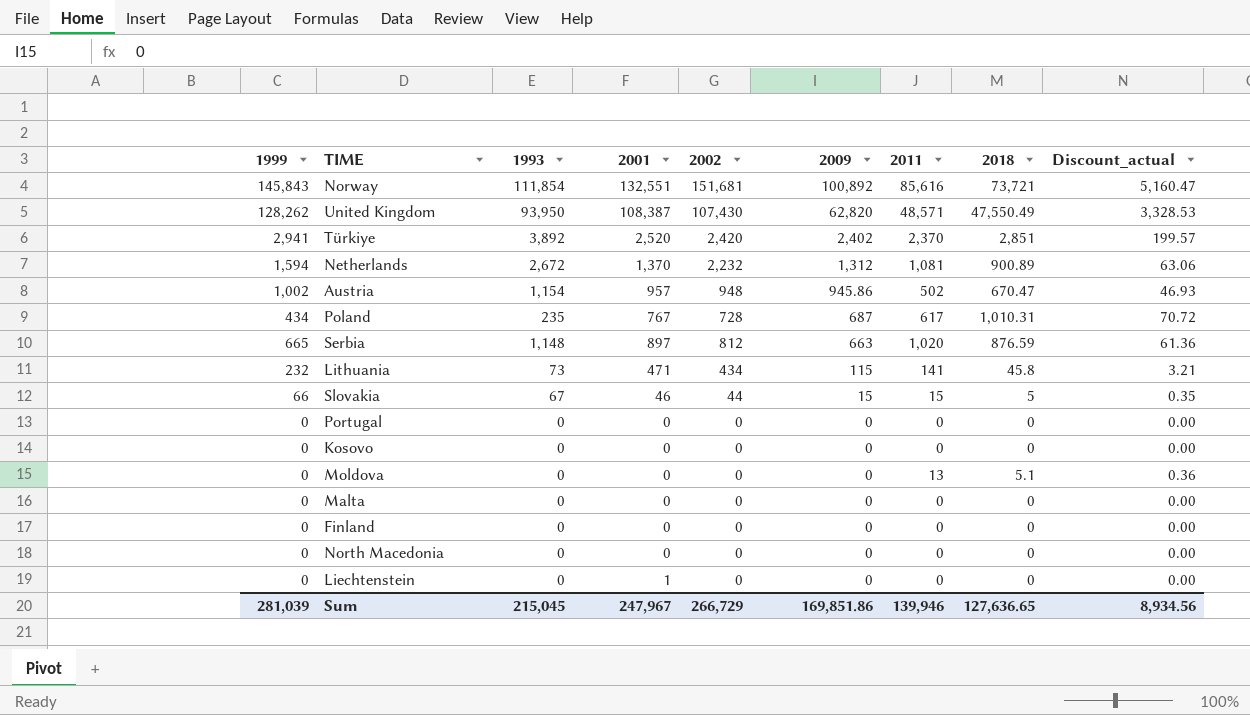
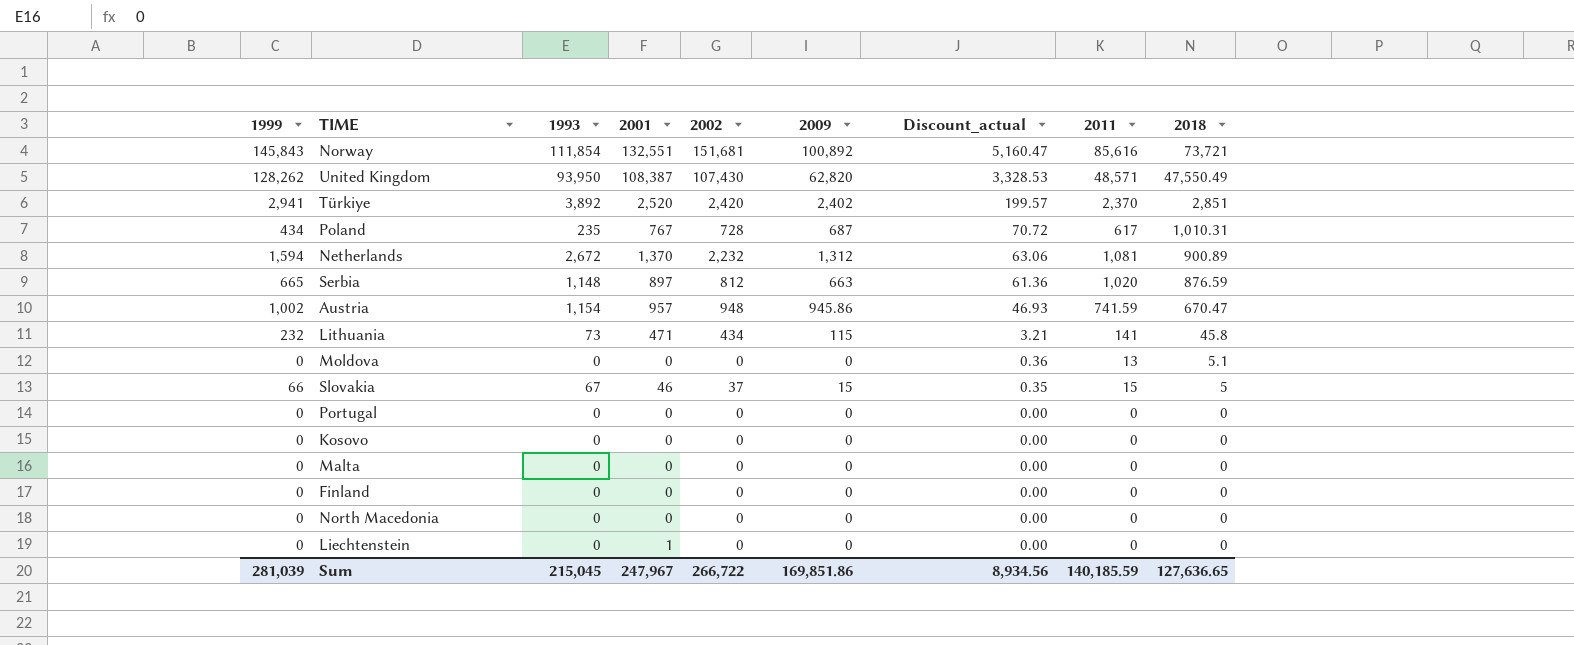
row order: 2009 descending -> Discount_actual descending
column Discount_actual | position: 9 -> 7
Austria | 2011: 502 -> 741.59
Slovakia | 2002: 44 -> 37
Sum | 2002: 266,729 -> 266,722
Sum | 2011: 139,946 -> 140,185.59

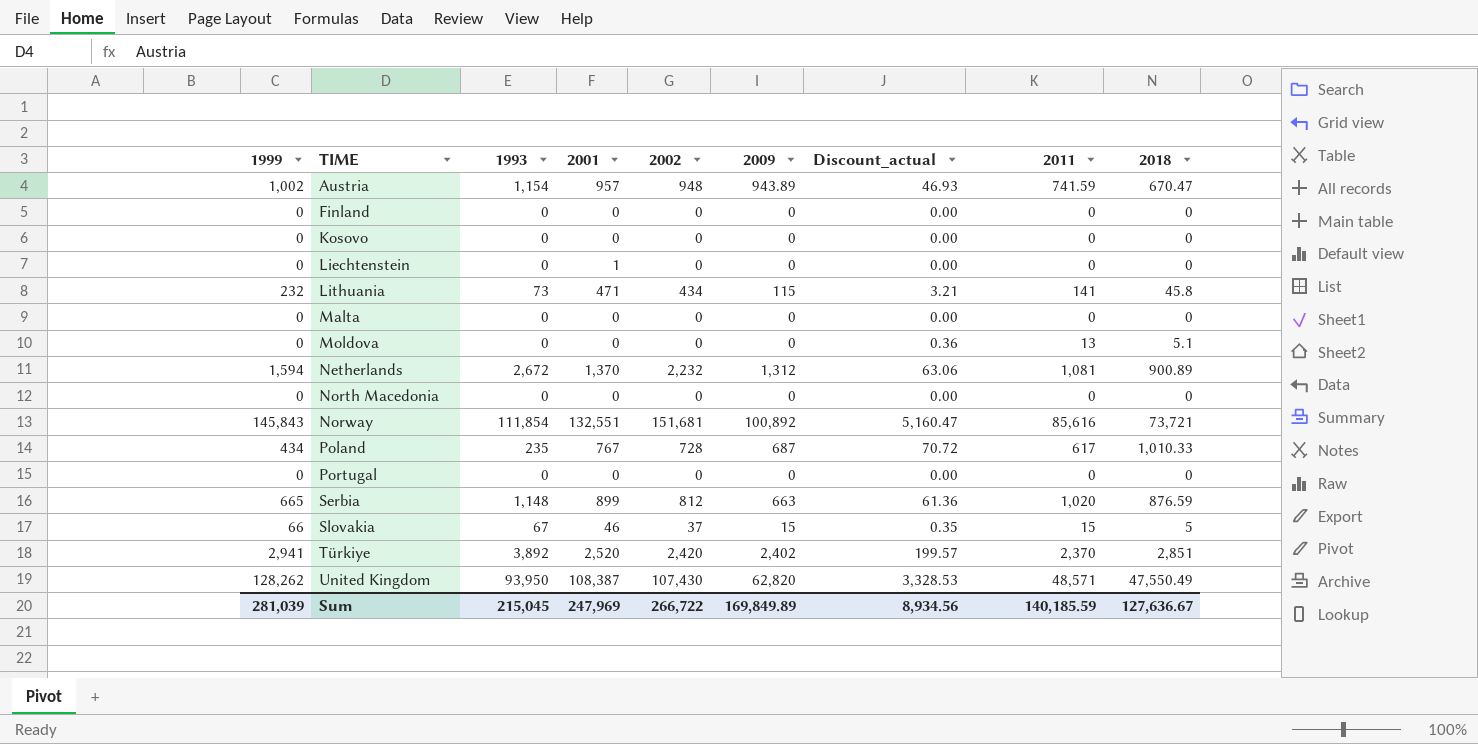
row order: Discount_actual descending -> TIME ascending
Austria | 2009: 945.86 -> 943.89
Poland | 2018: 1,010.31 -> 1,010.33
Serbia | 2001: 897 -> 899
Sum | 2001: 247,967 -> 247,969
Sum | 2009: 169,851.86 -> 169,849.89
Sum | 2018: 127,636.65 -> 127,636.67

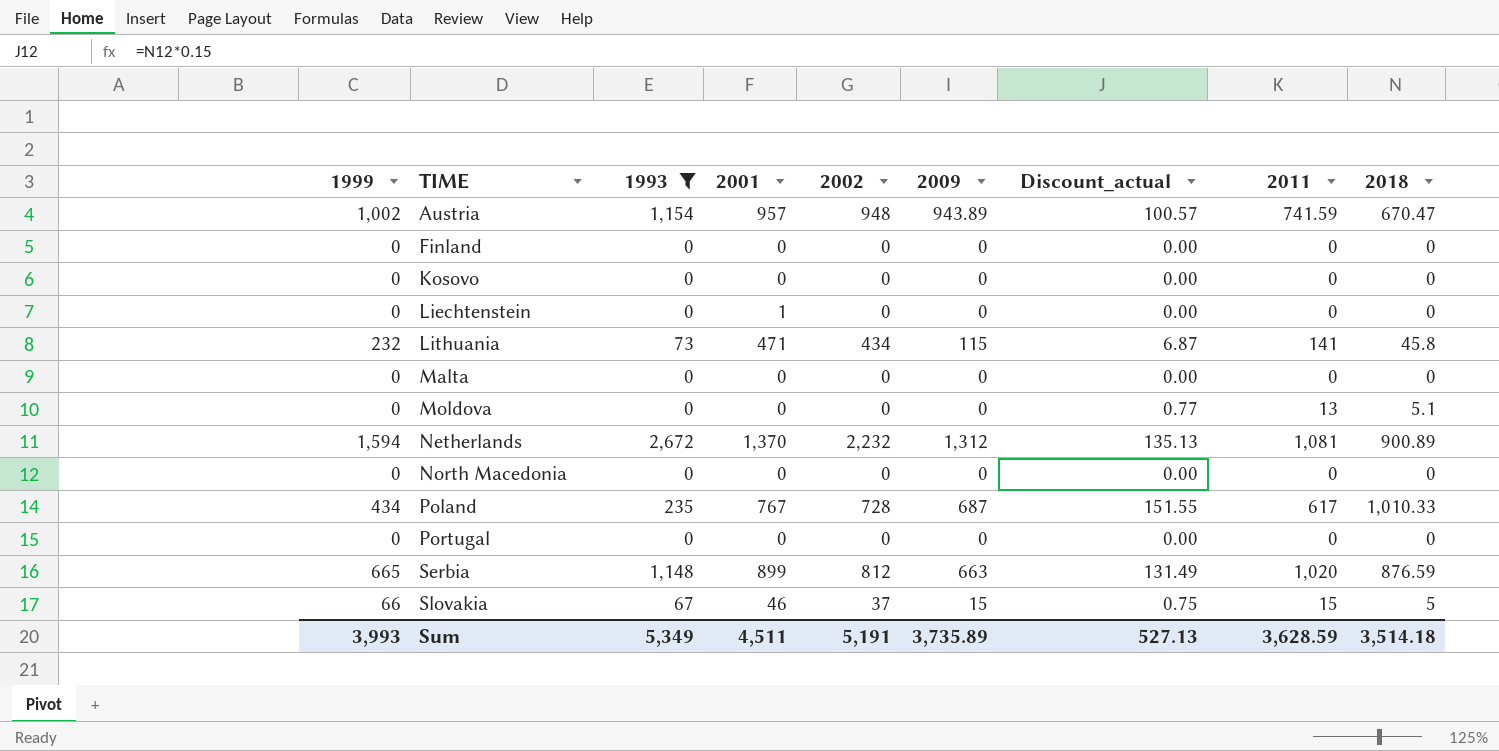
filter: none -> 1993 <= 2,672
column Discount_actual | formula: [2018] * 0.07 -> [2018] * 0.15
Sum | 1999: 281,039 -> 3,993
Sum | 1993: 215,045 -> 5,349
Sum | 2001: 247,969 -> 4,511
Sum | 2002: 266,722 -> 5,191
Sum | 2009: 169,849.89 -> 3,735.89
Sum | Discount_actual: 8,934.56 -> 527.13
Sum | 2011: 140,185.59 -> 3,628.59
Sum | 2018: 127,636.67 -> 3,514.18

